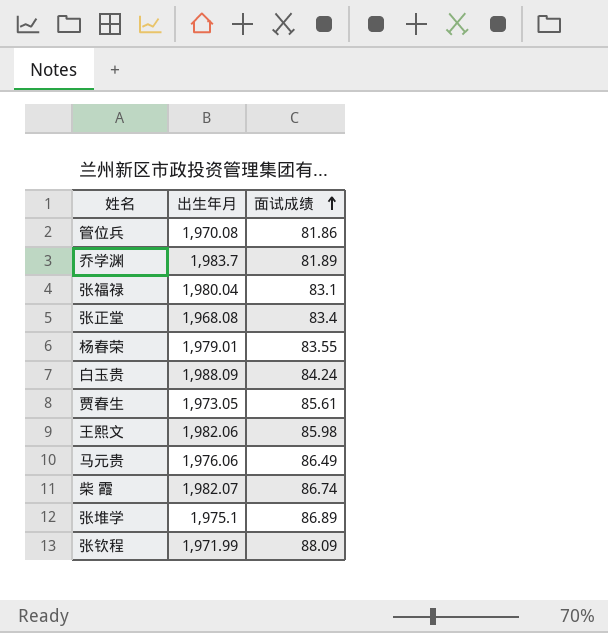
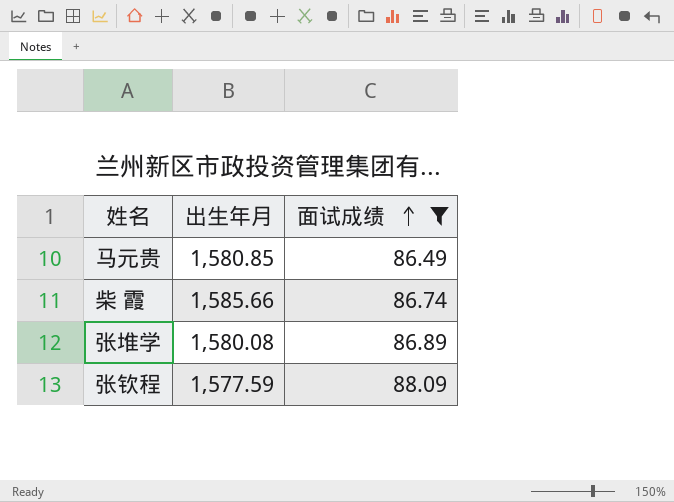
filter: none -> 面试成绩 >= 86.49
马元贵 | 出生年月: 1,976.06 -> 1,580.85
柴 霞 | 出生年月: 1,982.07 -> 1,585.66
张堆学 | 出生年月: 1,975.1 -> 1,580.08
张钦程 | 出生年月: 1,971.99 -> 1,577.59

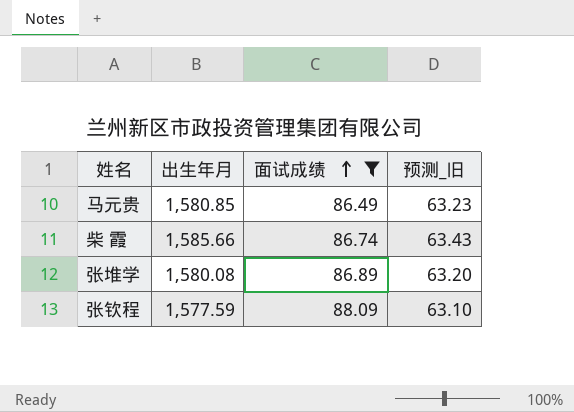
column 预测_旧 | formula: none -> [出生年月] * 0.04

